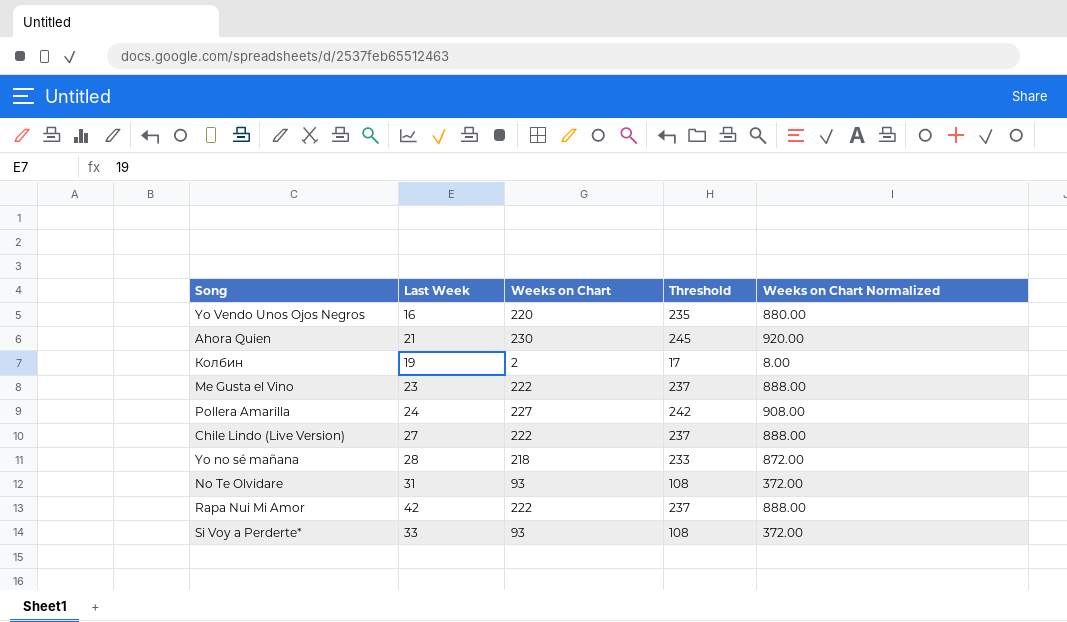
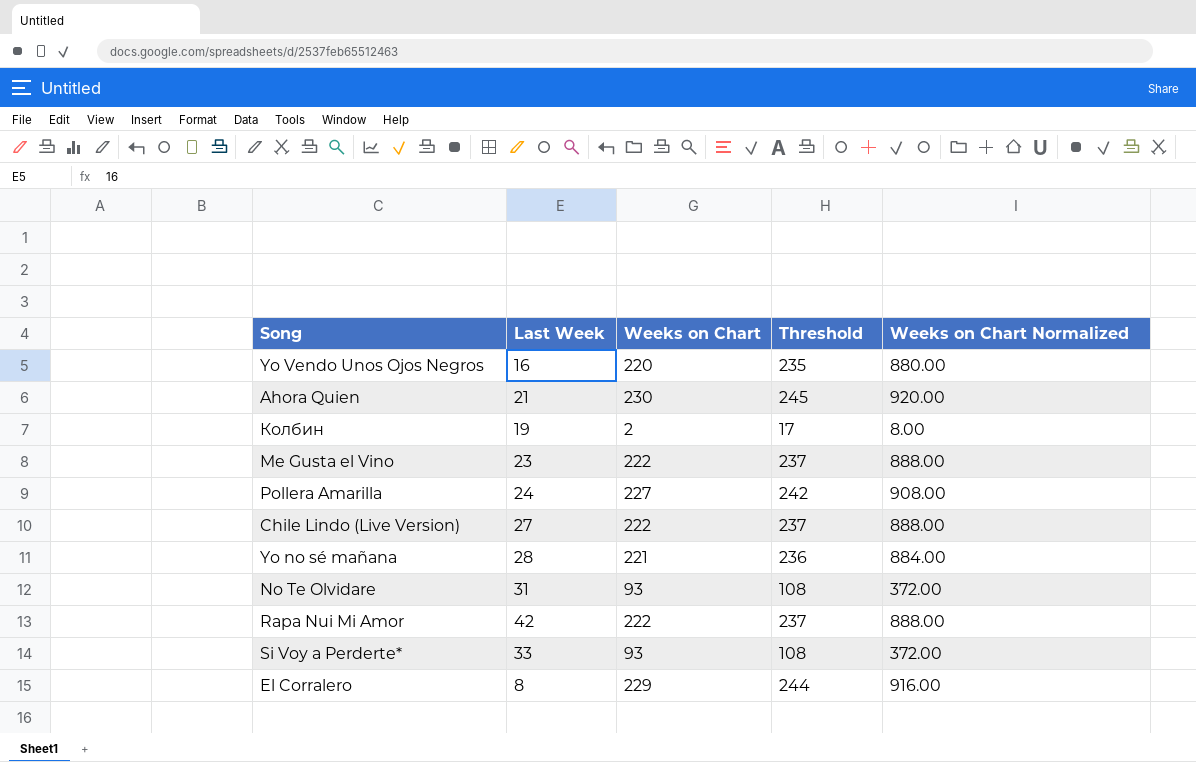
Yo no sé mañana | Weeks on Chart: 218 -> 221
Yo no sé mañana | Threshold: 233 -> 236
Yo no sé mañana | Weeks on Chart Normalized: 872.00 -> 884.00
row El Corralero: none -> 8 | 229 | 244 | 916.00

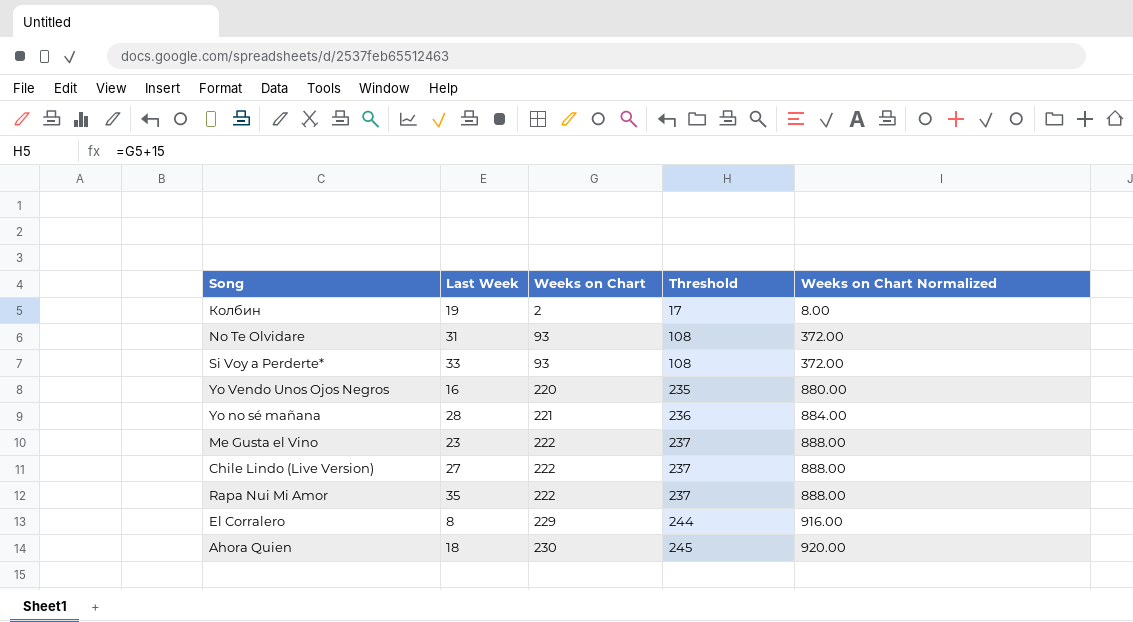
row order: none -> Weeks on Chart ascending
row Pollera Amarilla: 24 | 227 | 242 | 908.00 -> none
Rapa Nui Mi Amor | Last Week: 42 -> 35
Ahora Quien | Last Week: 21 -> 18

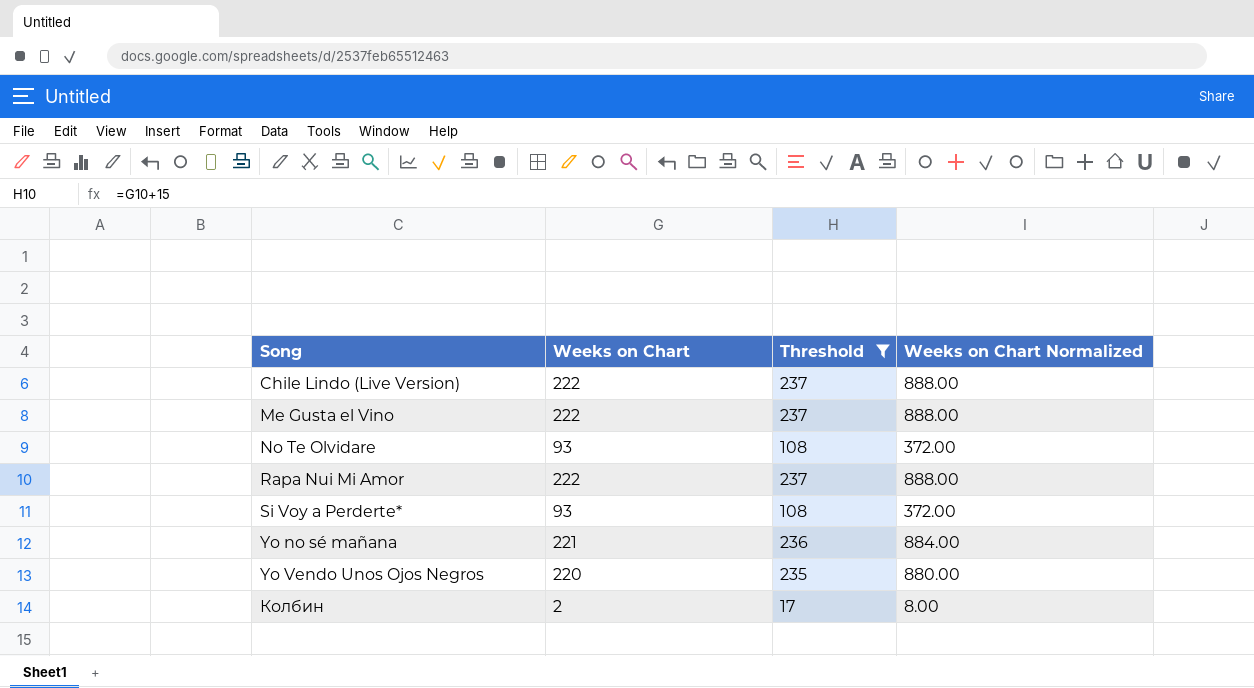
filter: none -> Threshold <= 237
row order: Weeks on Chart ascending -> Song ascending
column Last Week | position: 2 -> none

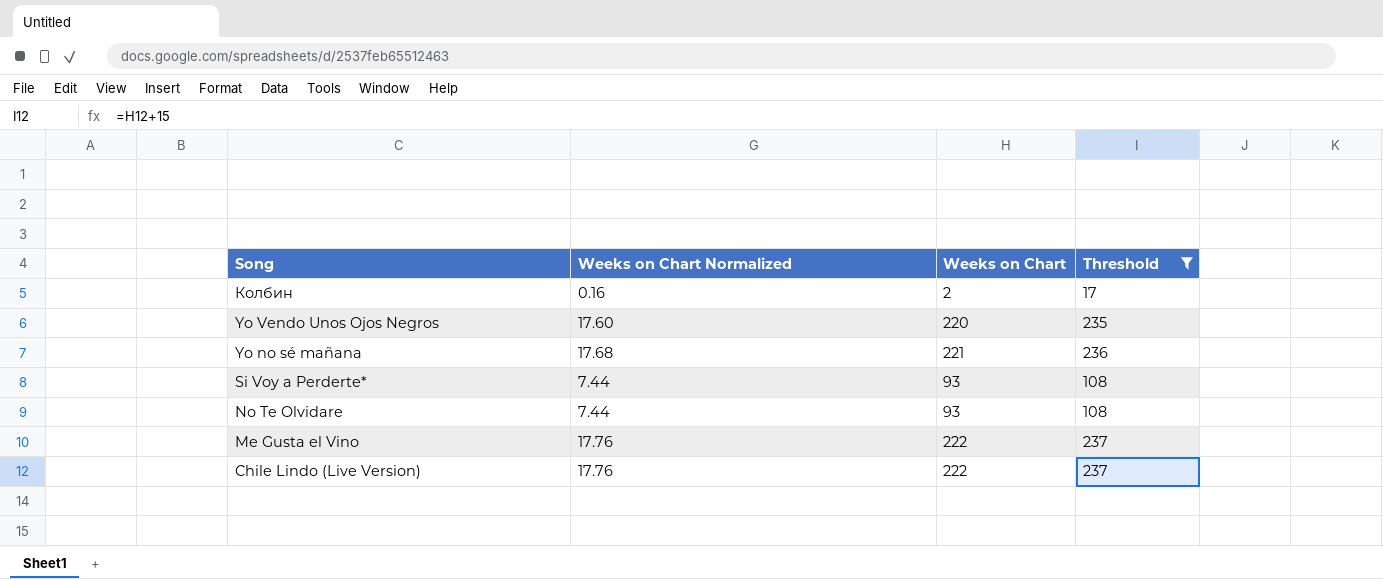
row order: Song ascending -> Song descending
column Weeks on Chart Normalized | formula: [Weeks on Chart] * 4 -> [Weeks on Chart] * 0.08
column Weeks on Chart Normalized | position: 4 -> 2
row Rapa Nui Mi Amor: 222 | 237 | 888.00 -> none

